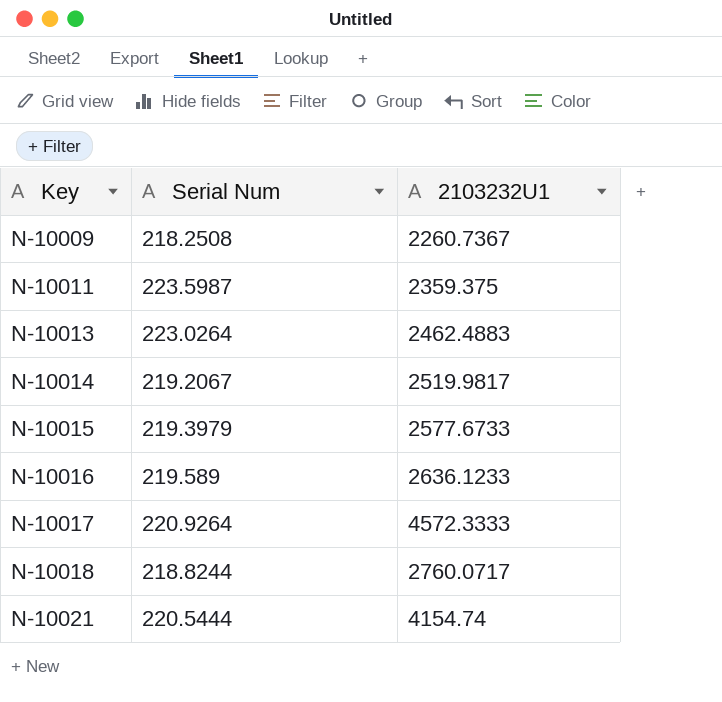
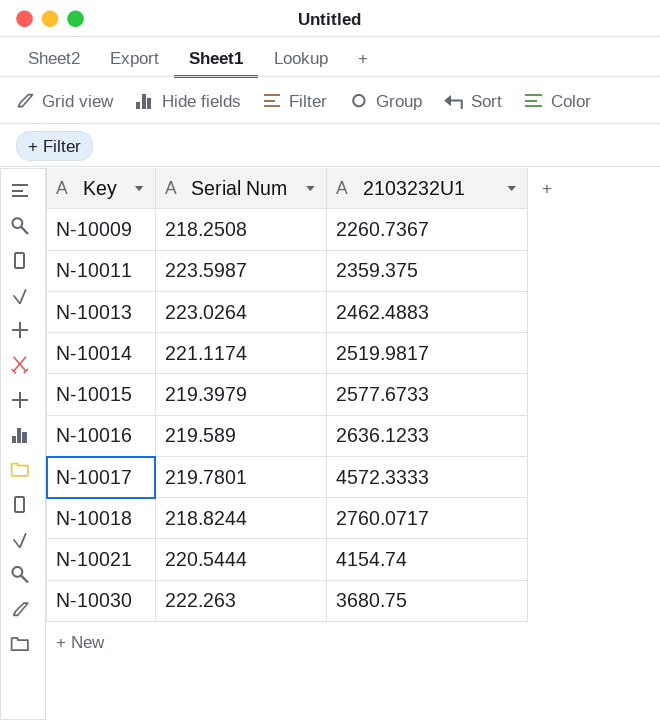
N-10014 | Serial Num: 219.2067 -> 221.1174
N-10017 | Serial Num: 220.9264 -> 219.7801
row N-10030: none -> 222.263 | 3680.75

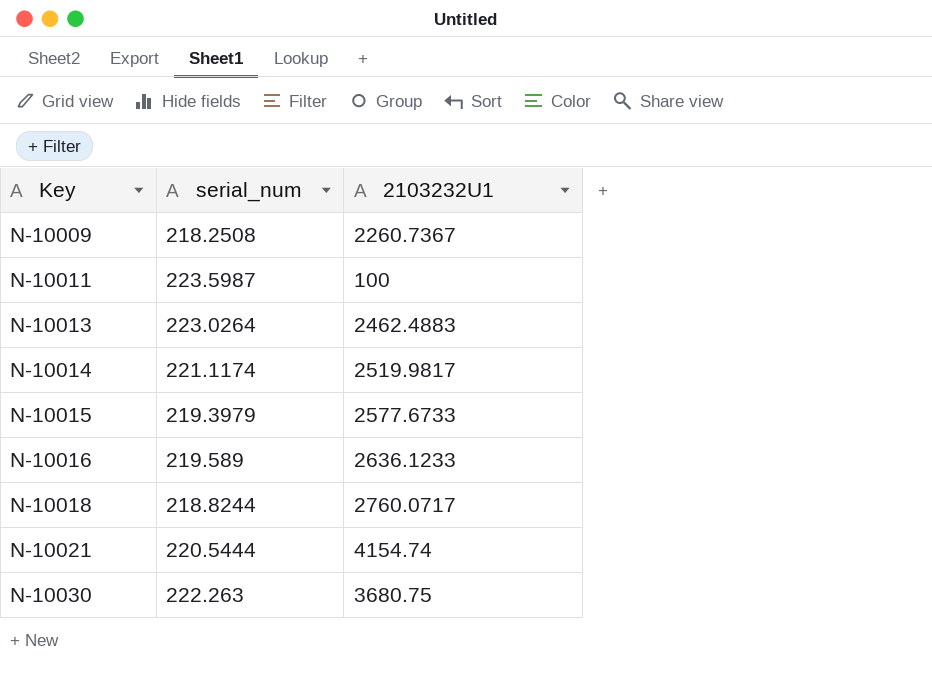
column name: Serial Num -> serial_num
row N-10017: 219.7801 | 4572.3333 -> none
N-10011 | 2103232U1: 2359.375 -> 100

